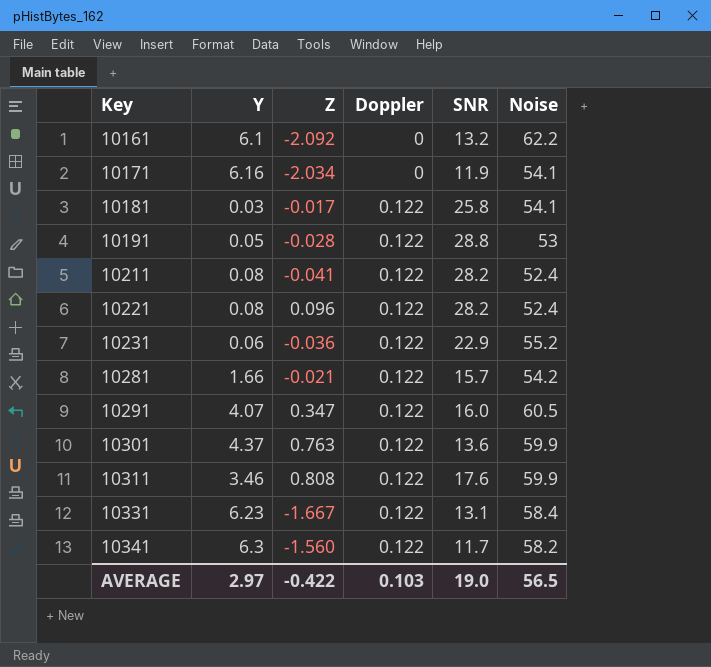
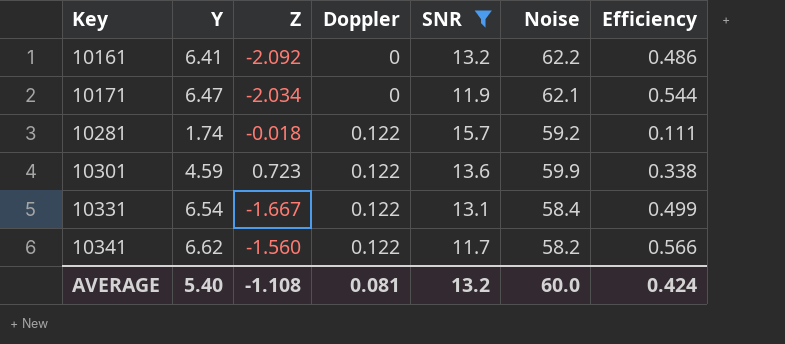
filter: none -> SNR <= 15.7
column Efficiency | formula: none -> [Y] / [SNR]
10161 | Y: 6.1 -> 6.41
10171 | Y: 6.16 -> 6.47
10171 | Noise: 54.1 -> 62.1
10281 | Y: 1.66 -> 1.74
10281 | Z: -0.021 -> -0.018
10281 | Noise: 54.2 -> 59.2
10301 | Y: 4.37 -> 4.59
10301 | Z: 0.763 -> 0.723
10331 | Y: 6.23 -> 6.54
10341 | Y: 6.3 -> 6.62
AVERAGE | Y: 2.97 -> 5.40
AVERAGE | Z: -0.422 -> -1.108
AVERAGE | Doppler: 0.103 -> 0.081
AVERAGE | SNR: 19.0 -> 13.2
AVERAGE | Noise: 56.5 -> 60.0

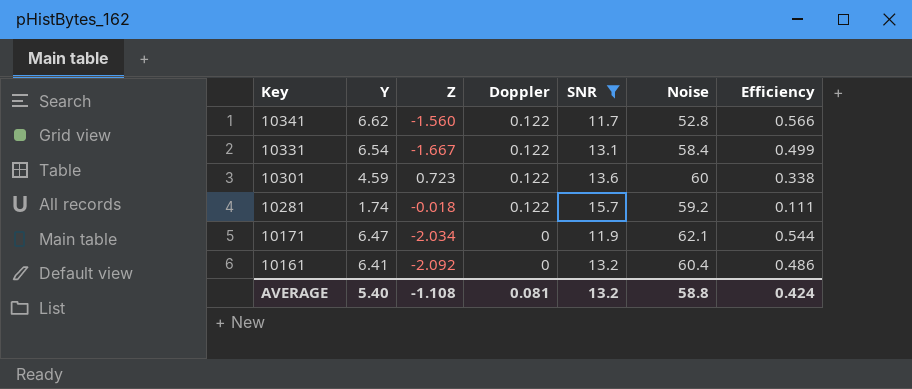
row order: Key ascending -> Key descending
10341 | Noise: 58.2 -> 52.8
10301 | Noise: 59.9 -> 60
10161 | Noise: 62.2 -> 60.4
AVERAGE | Noise: 60.0 -> 58.8

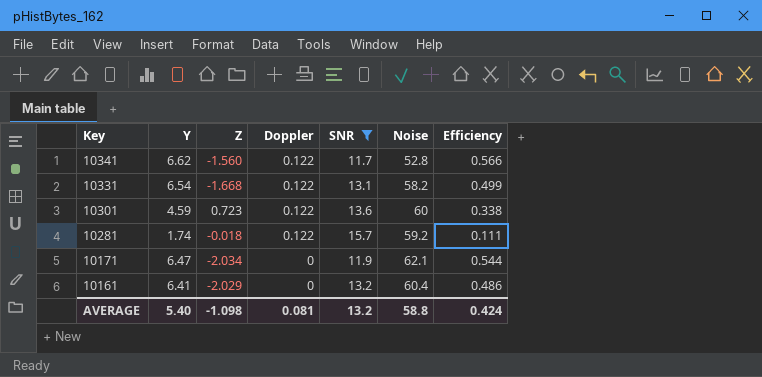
10331 | Z: -1.667 -> -1.668
10331 | Noise: 58.4 -> 58.2
10161 | Z: -2.092 -> -2.029
AVERAGE | Z: -1.108 -> -1.098

